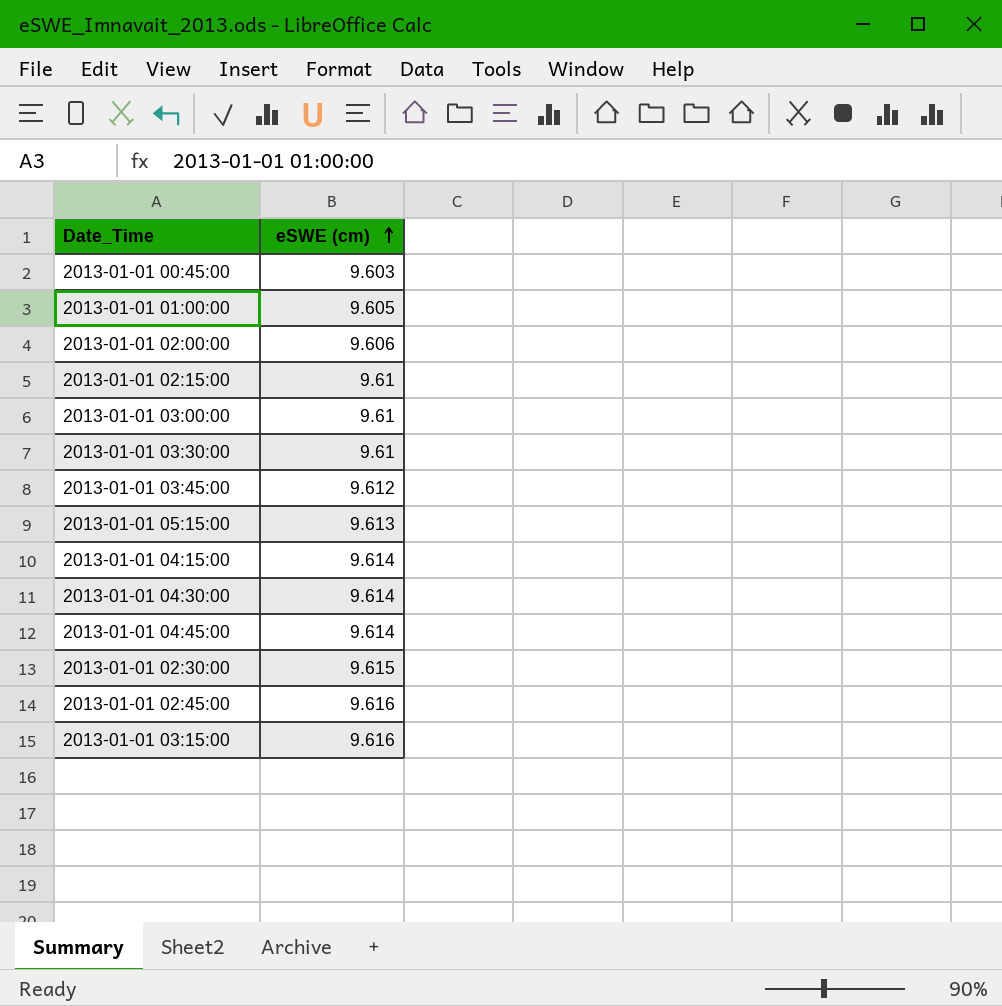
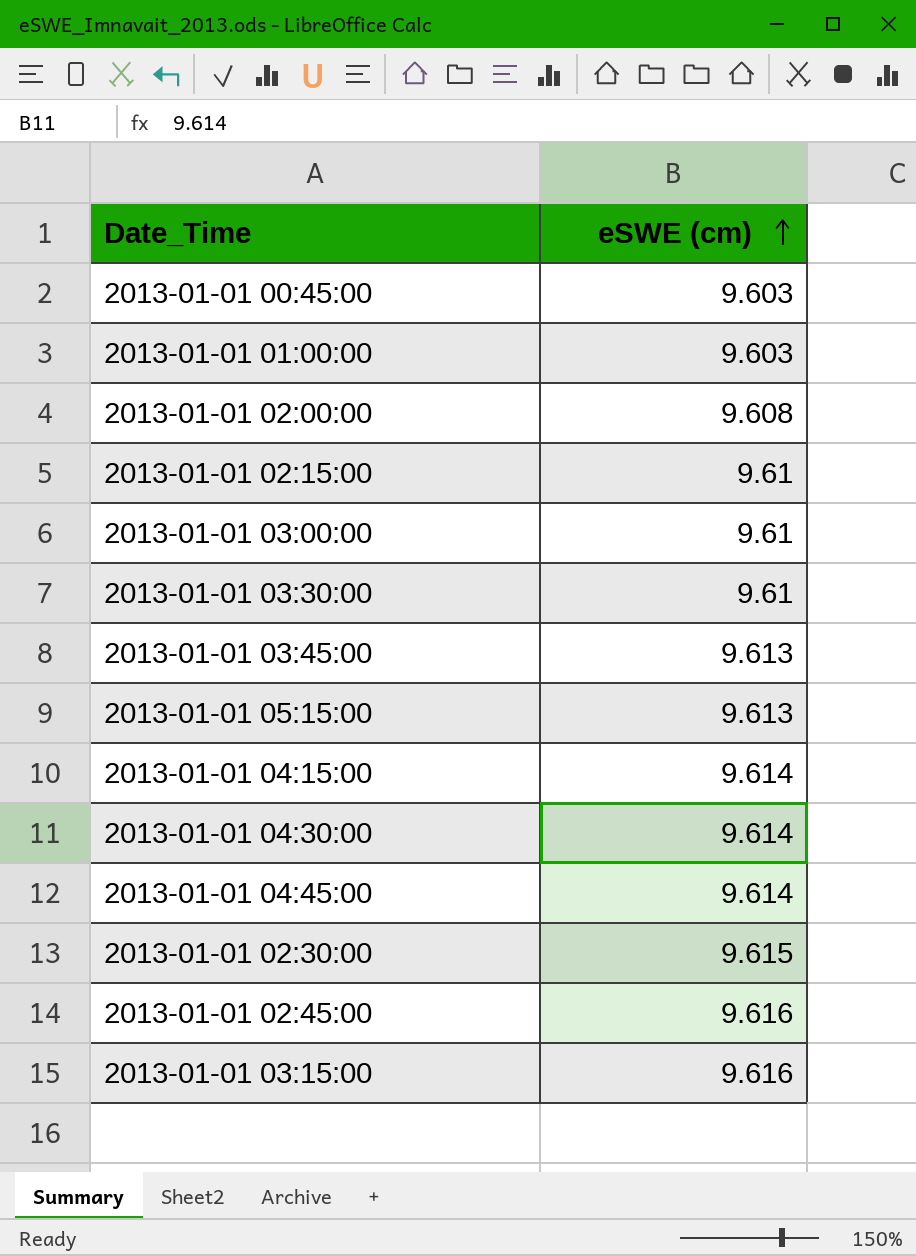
2013-01-01 01:00:00 | eSWE (cm): 9.605 -> 9.603
2013-01-01 02:00:00 | eSWE (cm): 9.606 -> 9.608
2013-01-01 03:45:00 | eSWE (cm): 9.612 -> 9.613

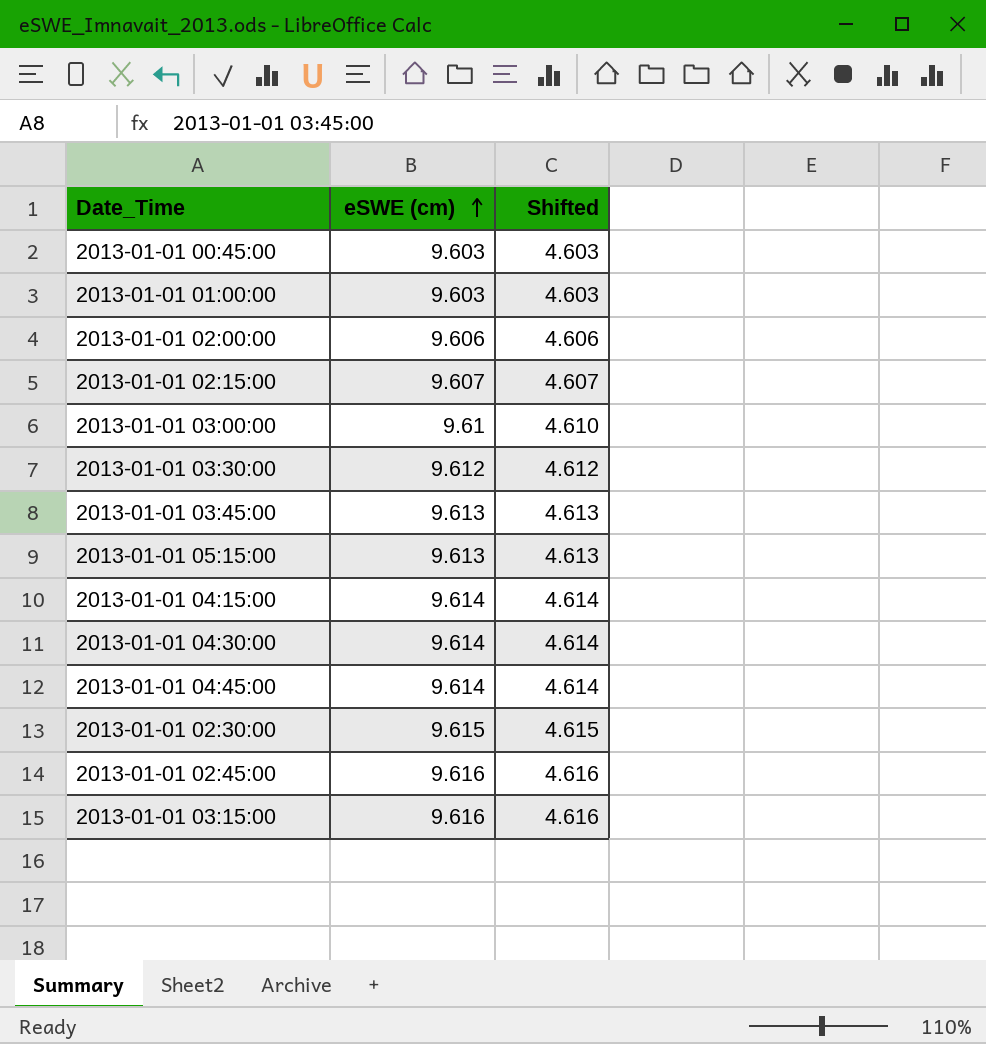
column Shifted | formula: none -> [eSWE (cm)] - 5
2013-01-01 02:00:00 | eSWE (cm): 9.608 -> 9.606
2013-01-01 02:15:00 | eSWE (cm): 9.61 -> 9.607
2013-01-01 03:30:00 | eSWE (cm): 9.61 -> 9.612

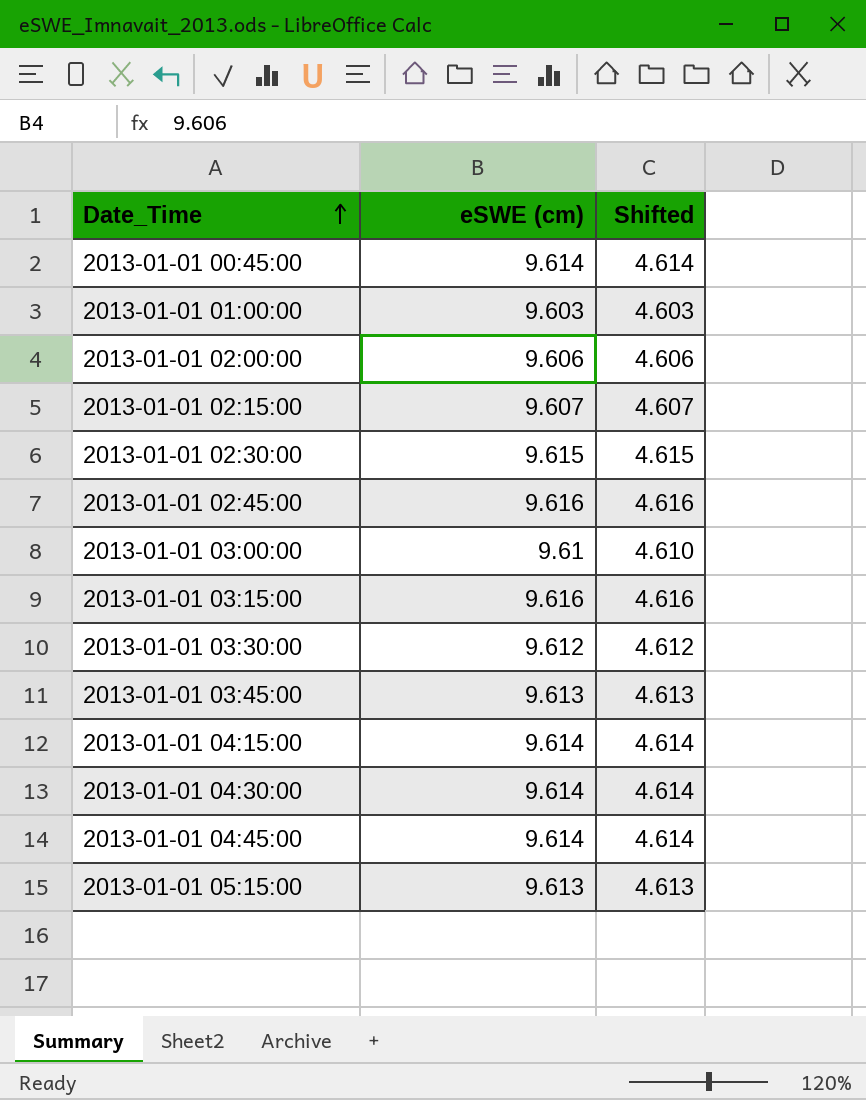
row order: eSWE (cm) ascending -> Date_Time ascending
2013-01-01 00:45:00 | eSWE (cm): 9.603 -> 9.614
2013-01-01 00:45:00 | Shifted: 4.603 -> 4.614

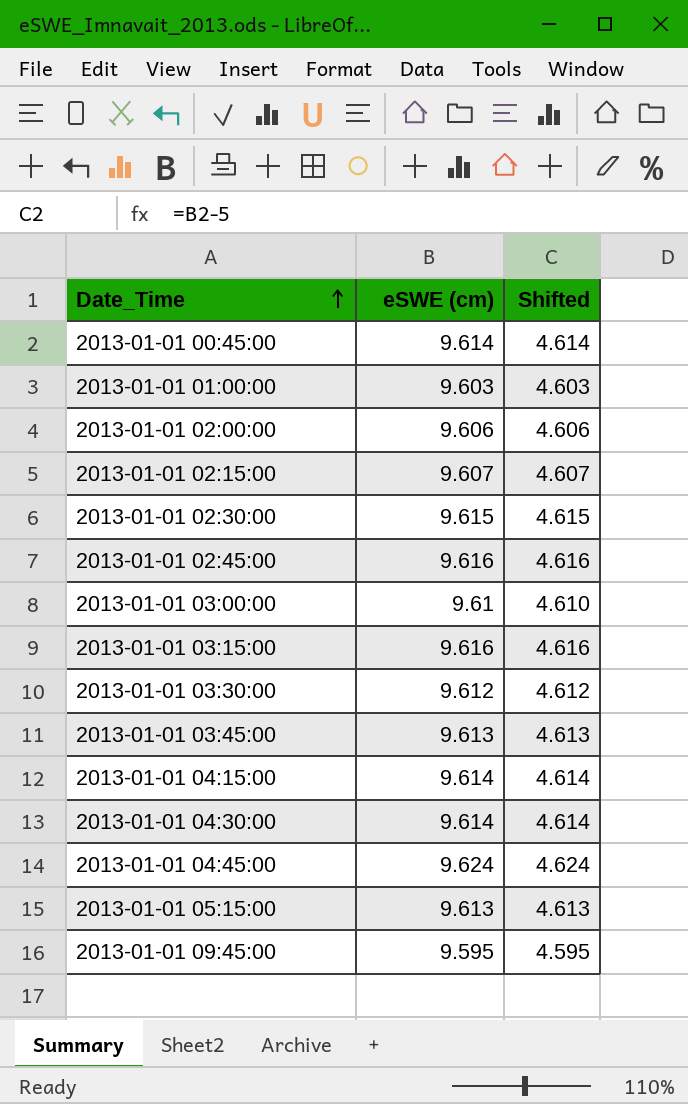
2013-01-01 04:45:00 | eSWE (cm): 9.614 -> 9.624
2013-01-01 04:45:00 | Shifted: 4.614 -> 4.624
row 2013-01-01 09:45:00: none -> 9.595 | 4.595

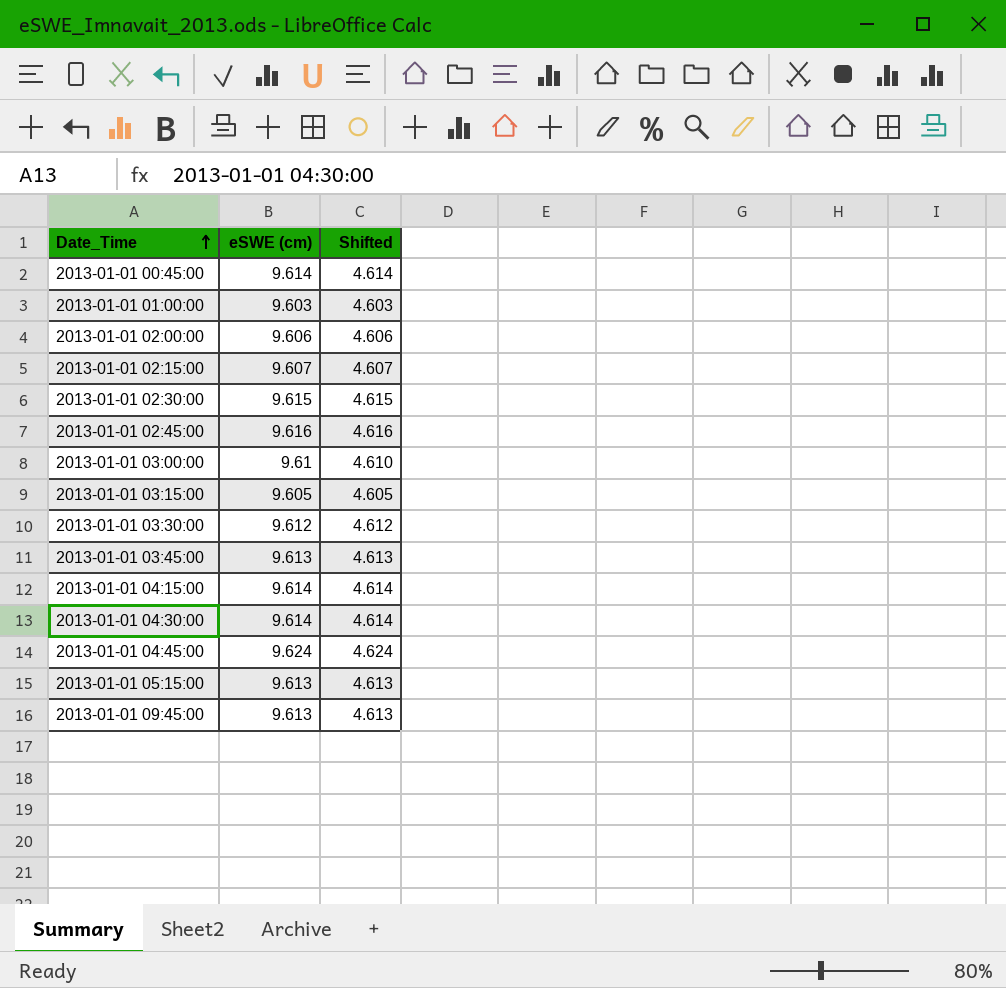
2013-01-01 03:15:00 | eSWE (cm): 9.616 -> 9.605
2013-01-01 03:15:00 | Shifted: 4.616 -> 4.605
2013-01-01 09:45:00 | eSWE (cm): 9.595 -> 9.613
2013-01-01 09:45:00 | Shifted: 4.595 -> 4.613

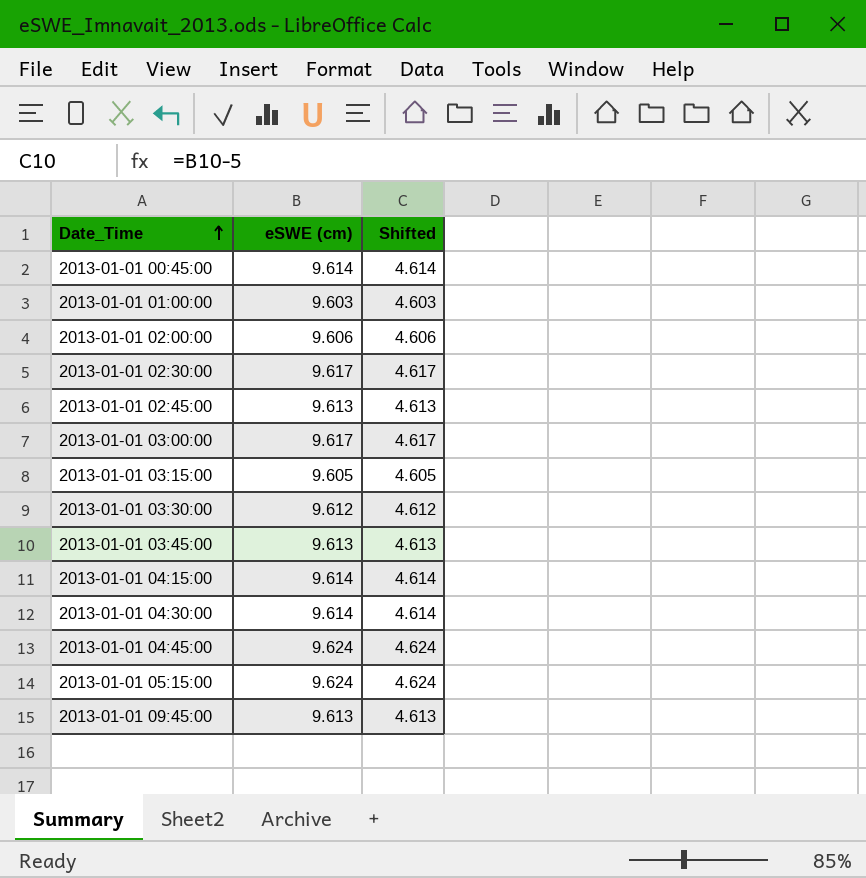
row 2013-01-01 02:15:00: 9.607 | 4.607 -> none
2013-01-01 02:30:00 | eSWE (cm): 9.615 -> 9.617
2013-01-01 02:30:00 | Shifted: 4.615 -> 4.617
2013-01-01 02:45:00 | eSWE (cm): 9.616 -> 9.613
2013-01-01 02:45:00 | Shifted: 4.616 -> 4.613
2013-01-01 03:00:00 | eSWE (cm): 9.61 -> 9.617
2013-01-01 03:00:00 | Shifted: 4.610 -> 4.617
2013-01-01 05:15:00 | eSWE (cm): 9.613 -> 9.624
2013-01-01 05:15:00 | Shifted: 4.613 -> 4.624

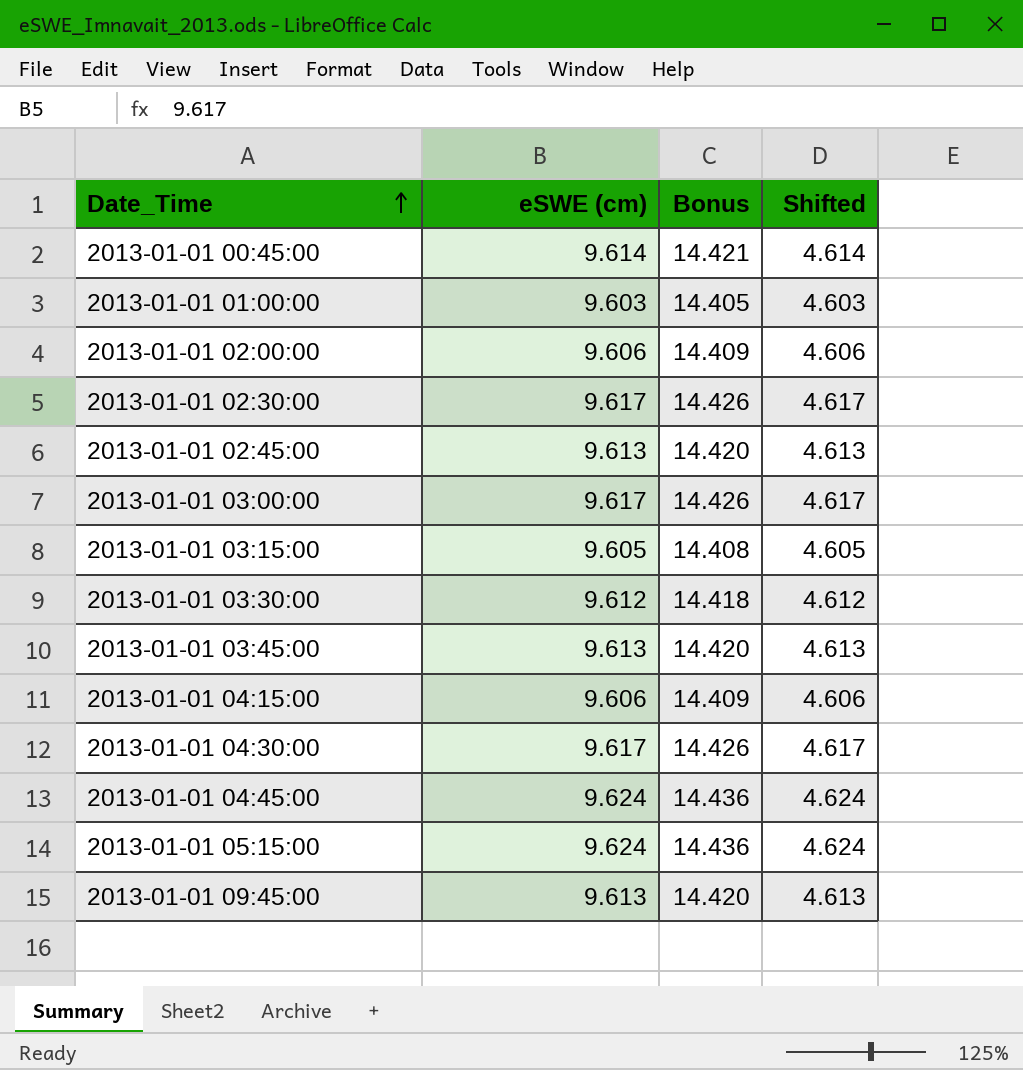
column Bonus | formula: none -> [eSWE (cm)] * 1.5
2013-01-01 04:15:00 | eSWE (cm): 9.614 -> 9.606
2013-01-01 04:15:00 | Shifted: 4.614 -> 4.606
2013-01-01 04:30:00 | eSWE (cm): 9.614 -> 9.617
2013-01-01 04:30:00 | Shifted: 4.614 -> 4.617

